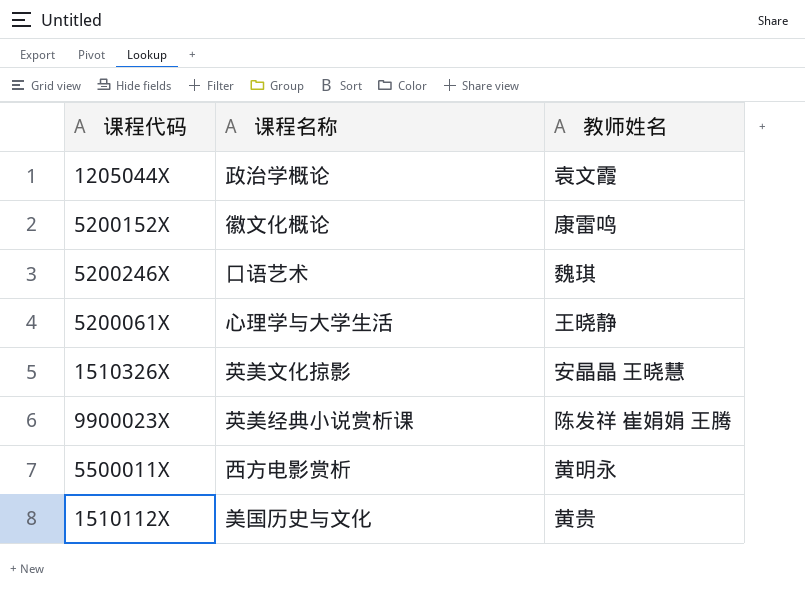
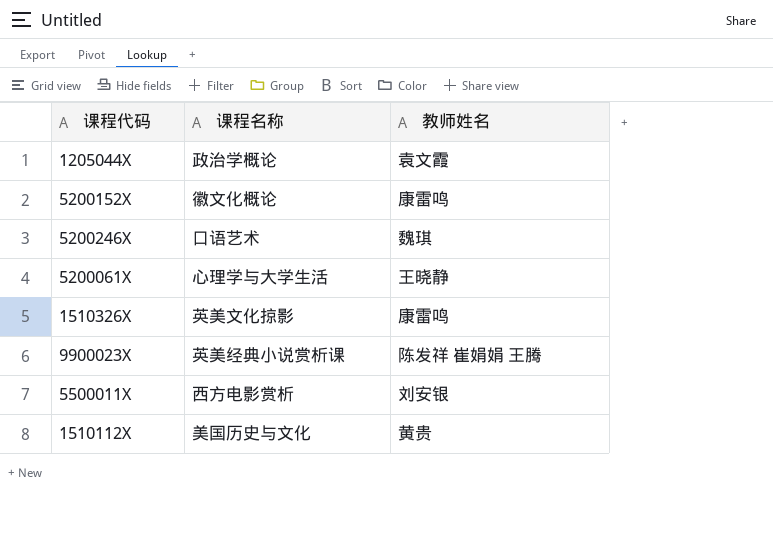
1510326X | 教师姓名: 安晶晶 王晓慧 -> 康雷鸣
5500011X | 教师姓名: 黄明永 -> 刘安银

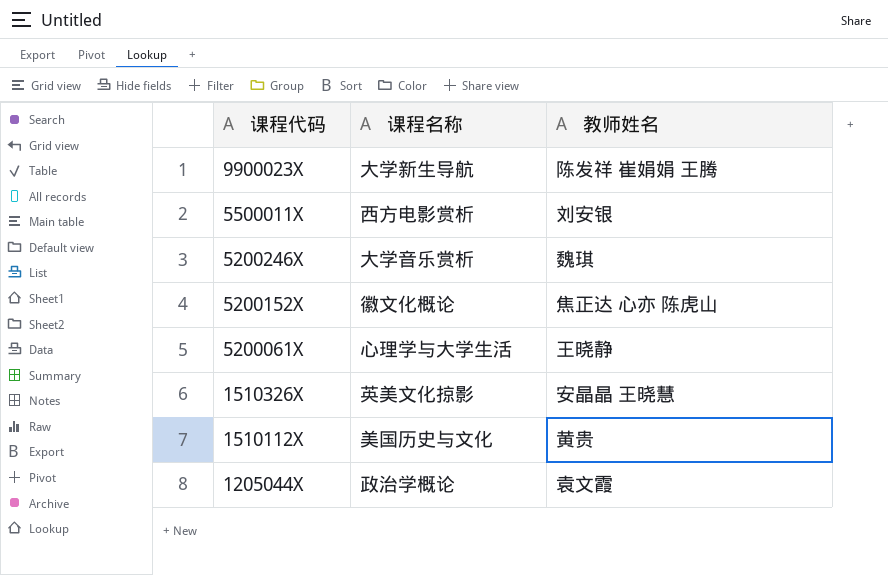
row order: none -> 课程代码 descending
9900023X | 课程名称: 英美经典小说赏析课 -> 大学新生导航
5200246X | 课程名称: 口语艺术 -> 大学音乐赏析
5200152X | 教师姓名: 康雷鸣 -> 焦正达 心亦 陈虎山
1510326X | 教师姓名: 康雷鸣 -> 安晶晶 王晓慧

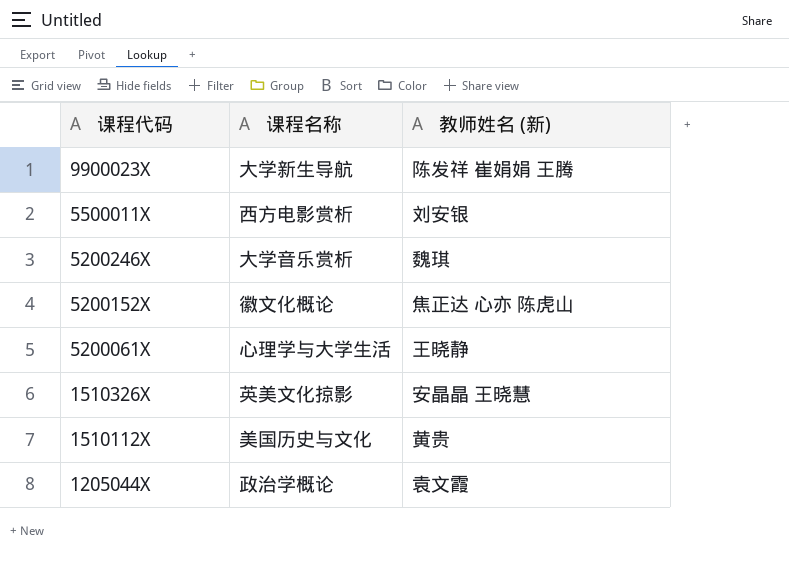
column name: 教师姓名 -> 教师姓名 (新)

